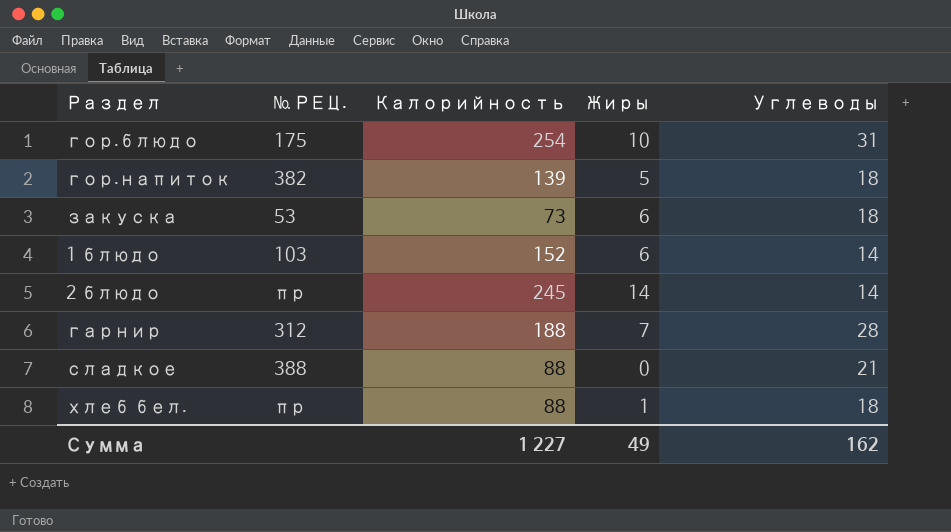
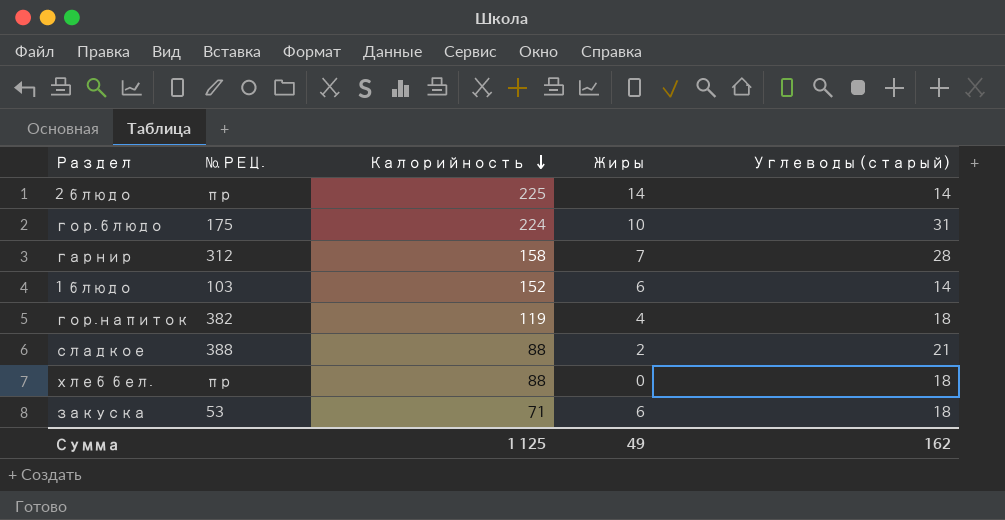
row order: none -> Калорийность descending
column name: Углеводы -> Углеводы (старый)
2 блюдо | Калорийность: 245 -> 225
гор.блюдо | Калорийность: 254 -> 224
гарнир | Калорийность: 188 -> 158
гор.напиток | Калорийность: 139 -> 119
гор.напиток | Жиры: 5 -> 4
сладкое | Жиры: 0 -> 2
хлеб бел. | Жиры: 1 -> 0
закуска | Калорийность: 73 -> 71
Сумма | Калорийность: 1 227 -> 1 125

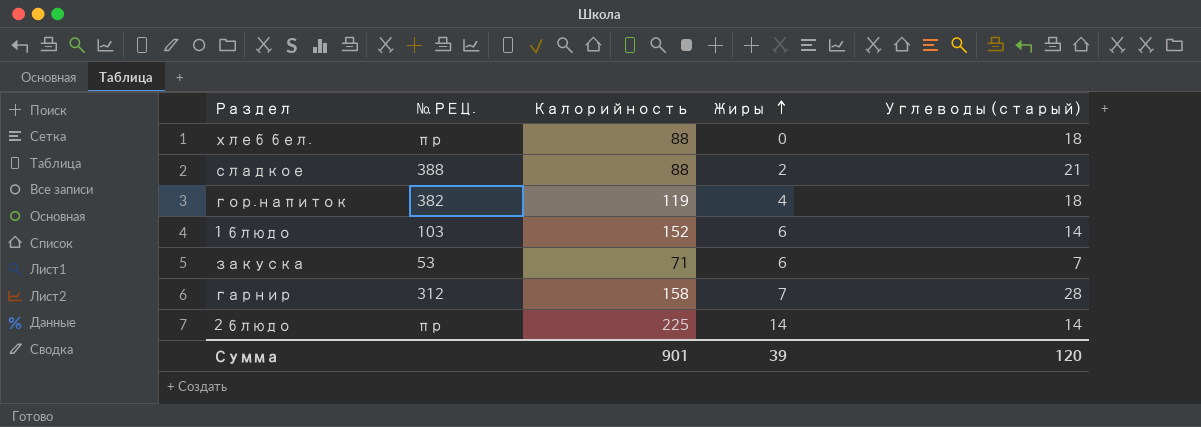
row order: Калорийность descending -> Жиры ascending
row гор.блюдо: 175 | 224 | 10 | 31 -> none
закуска | Углеводы (старый): 18 -> 7
Сумма | Калорийность: 1 125 -> 901
Сумма | Жиры: 49 -> 39
Сумма | Углеводы (старый): 162 -> 120

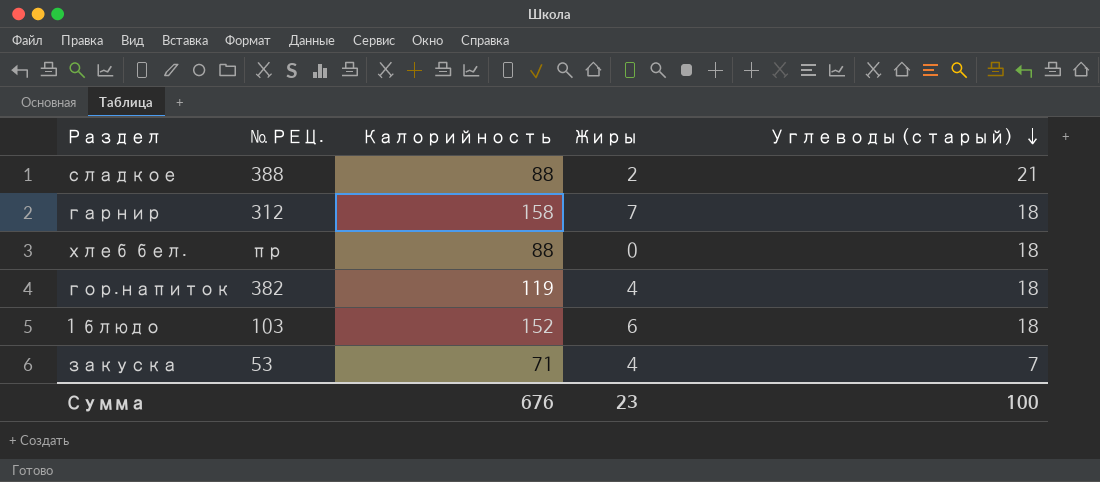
row order: Жиры ascending -> Углеводы (старый) descending
row 2 блюдо: пр | 225 | 14 | 14 -> none
гарнир | Углеводы (старый): 28 -> 18
1 блюдо | Углеводы (старый): 14 -> 18
закуска | Жиры: 6 -> 4
Сумма | Калорийность: 901 -> 676
Сумма | Жиры: 39 -> 23
Сумма | Углеводы (старый): 120 -> 100

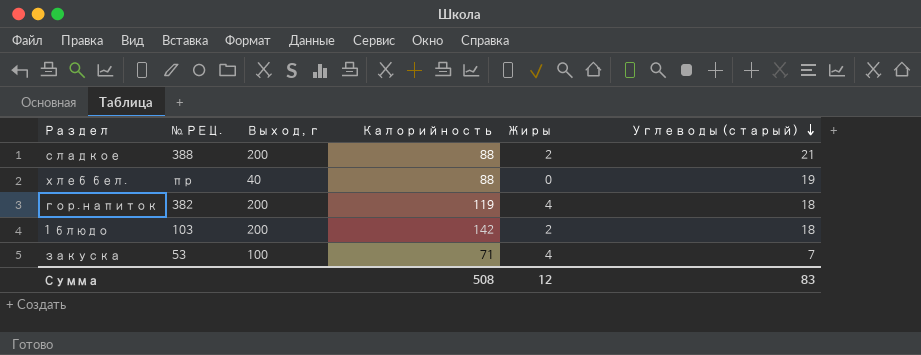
column Выход, г | position: none -> 3
row гарнир: 312 | 158 | 7 | 18 -> none
хлеб бел. | Углеводы (старый): 18 -> 19
1 блюдо | Калорийность: 152 -> 142
1 блюдо | Жиры: 6 -> 2
Сумма | Калорийность: 676 -> 508
Сумма | Жиры: 23 -> 12
Сумма | Углеводы (старый): 100 -> 83

